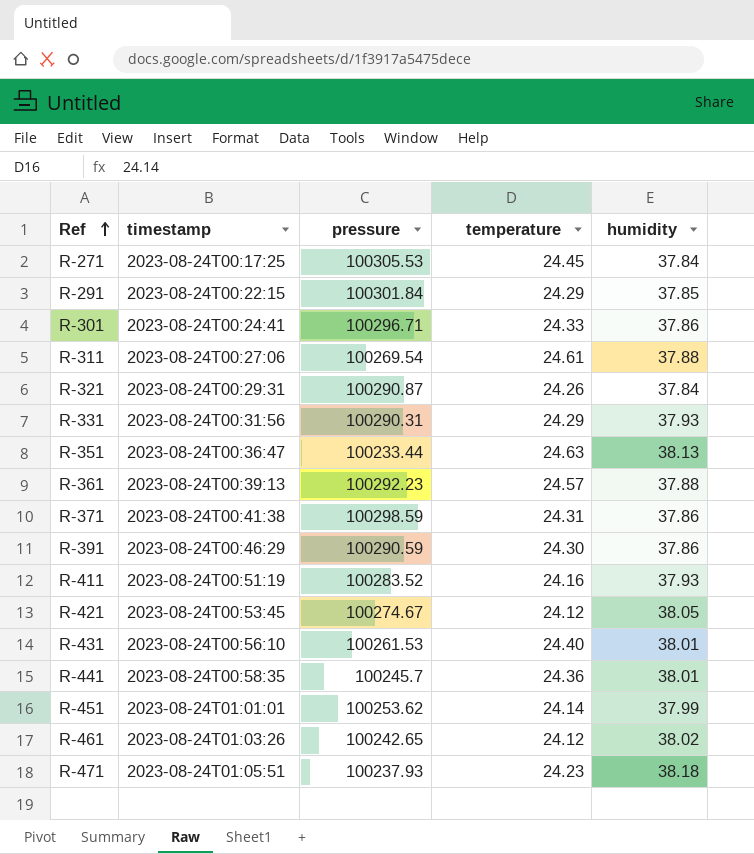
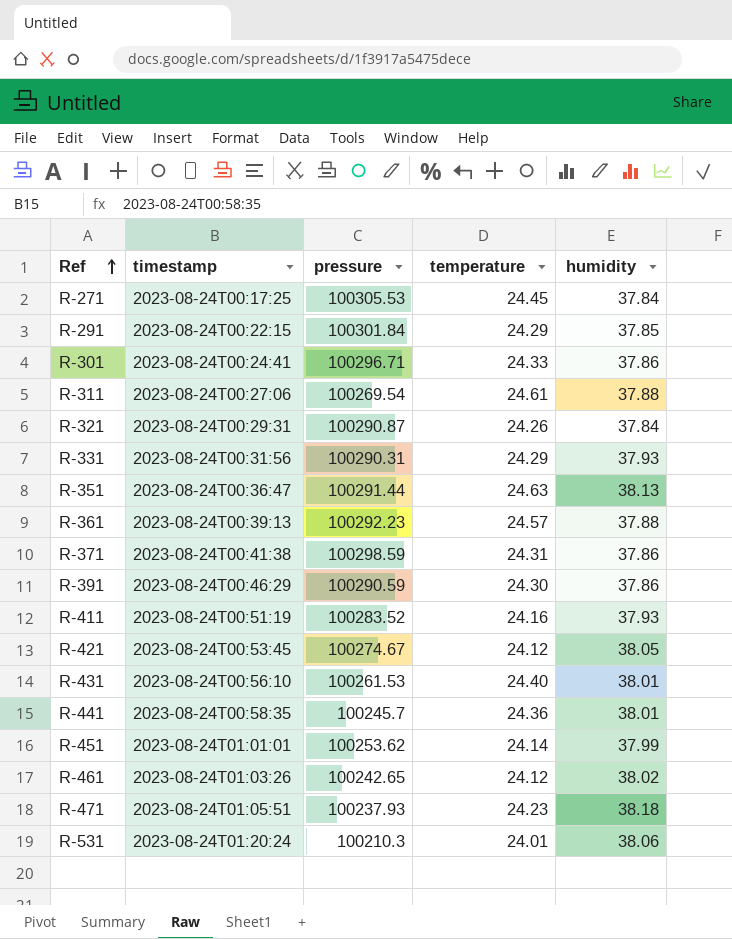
R-351 | pressure: 100233.44 -> 100291.44
row R-531: none -> 2023-08-24T01:20:24 | 100210.3 | 24.01 | 38.06

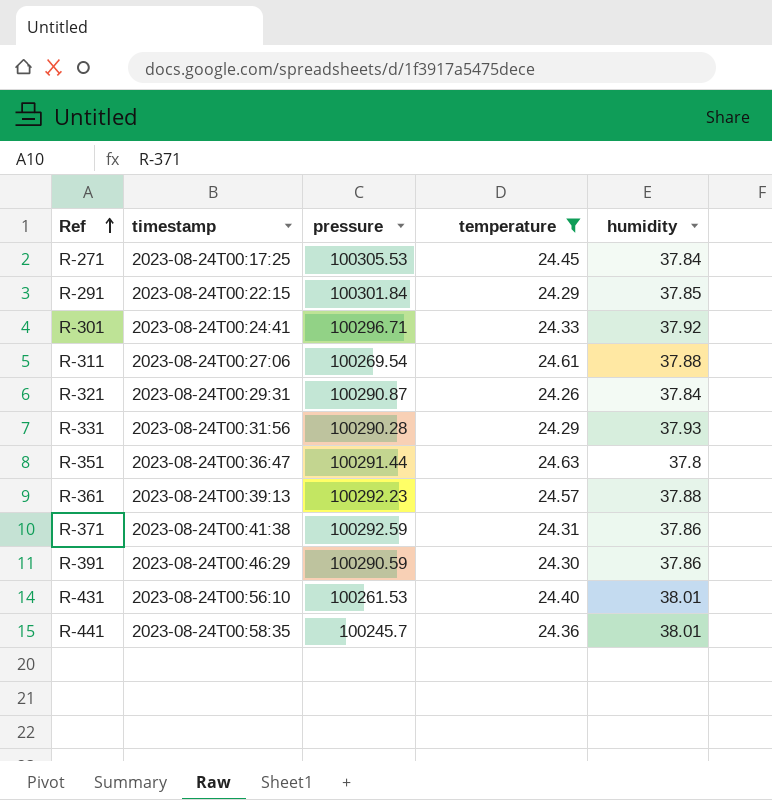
filter: none -> temperature >= 24.26
R-301 | humidity: 37.86 -> 37.92
R-331 | pressure: 100290.31 -> 100290.28
R-351 | humidity: 38.13 -> 37.8
R-371 | pressure: 100298.59 -> 100292.59

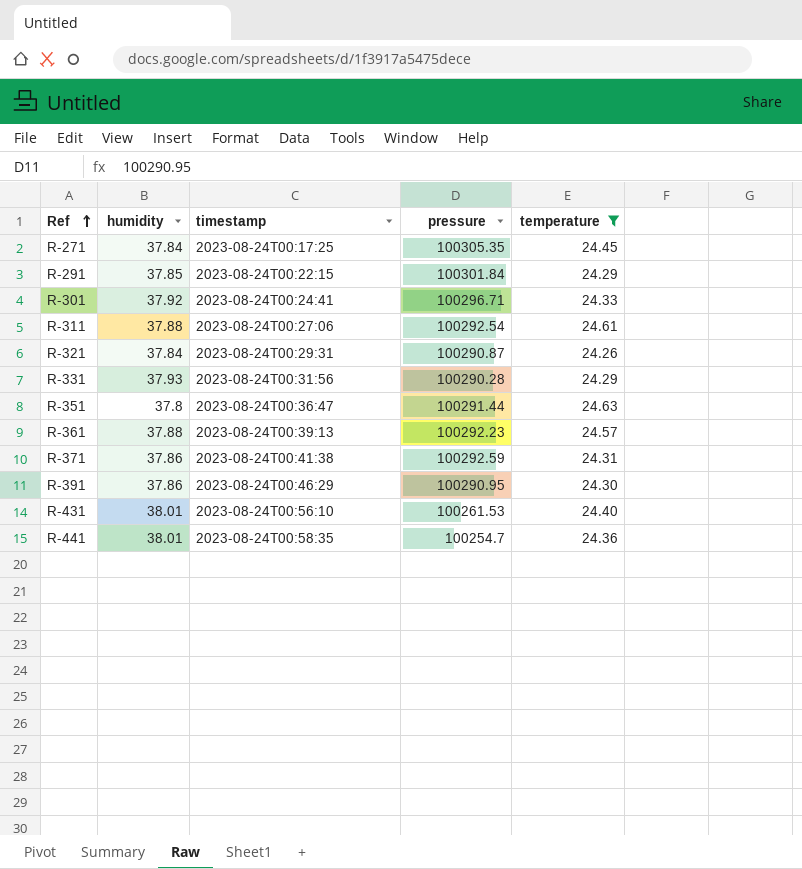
column humidity | position: 5 -> 2
R-271 | pressure: 100305.53 -> 100305.35
R-311 | pressure: 100269.54 -> 100292.54
R-391 | pressure: 100290.59 -> 100290.95
R-441 | pressure: 100245.7 -> 100254.7

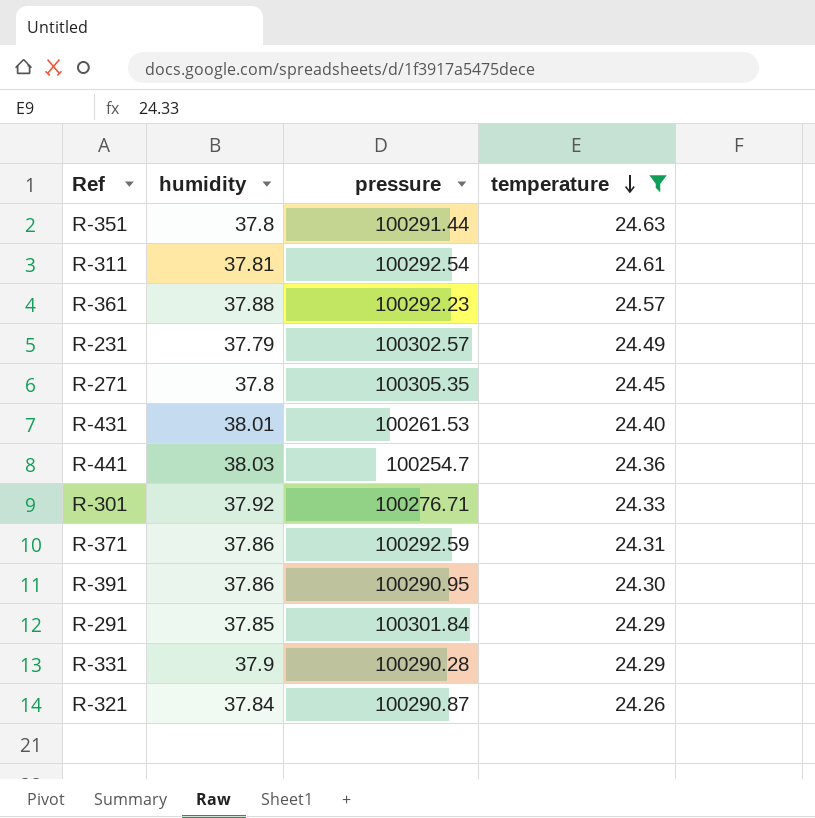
row order: Ref ascending -> temperature descending
column timestamp | position: 3 -> none
R-311 | humidity: 37.88 -> 37.81
row R-231: none -> 37.79 | 100302.57 | 24.49
R-271 | humidity: 37.84 -> 37.8
R-441 | humidity: 38.01 -> 38.03
R-301 | pressure: 100296.71 -> 100276.71
R-331 | humidity: 37.93 -> 37.9

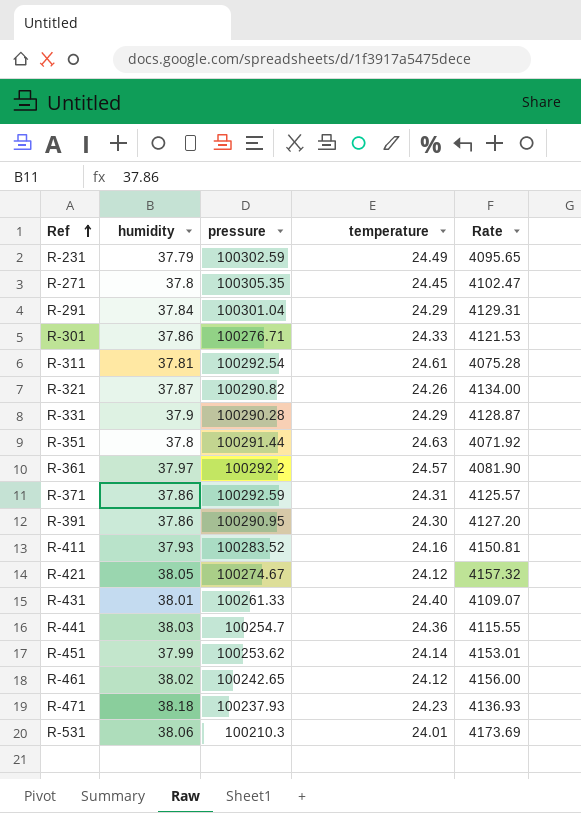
filter: temperature >= 24.26 -> none
row order: temperature descending -> Ref ascending
column Rate | formula: none -> [pressure] / [temperature]
R-231 | pressure: 100302.57 -> 100302.59
R-291 | humidity: 37.85 -> 37.84
R-291 | pressure: 100301.84 -> 100301.04
R-301 | humidity: 37.92 -> 37.86
R-321 | humidity: 37.84 -> 37.87
R-321 | pressure: 100290.87 -> 100290.82
R-361 | humidity: 37.88 -> 37.97
R-361 | pressure: 100292.23 -> 100292.2
R-431 | pressure: 100261.53 -> 100261.33

